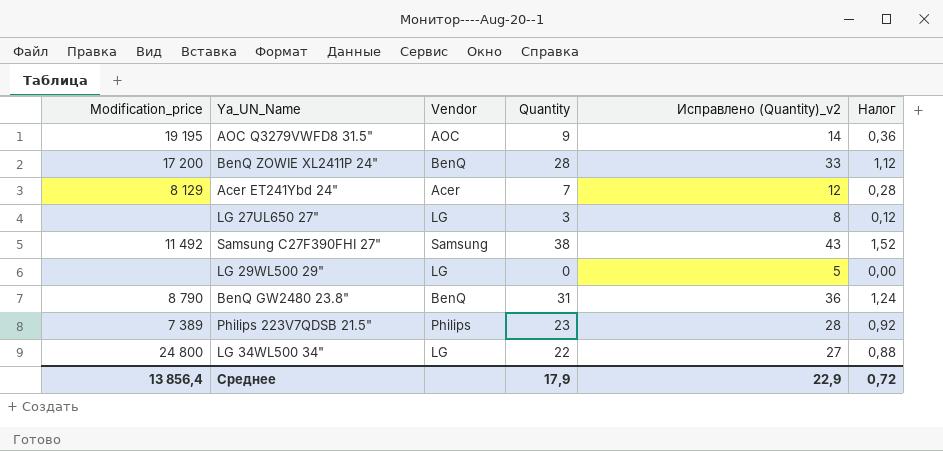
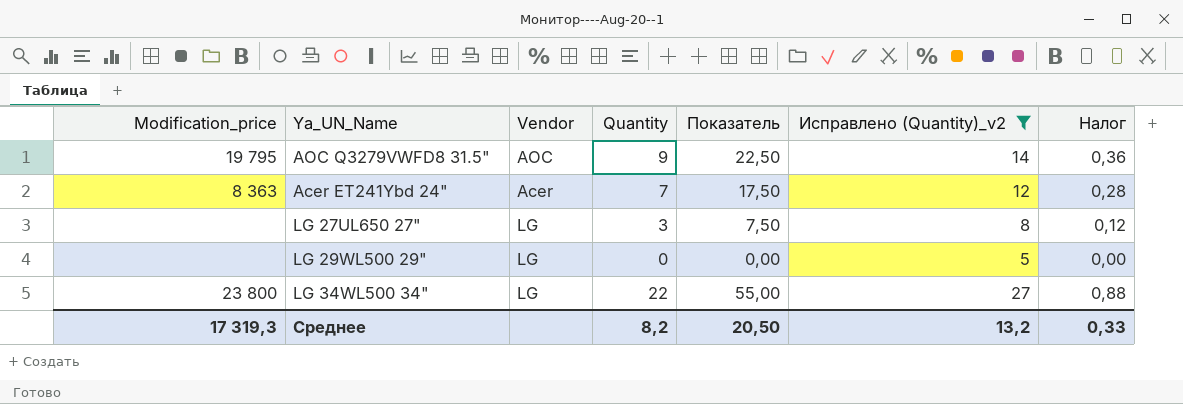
filter: none -> Исправлено (Quantity)_v2 <= 27
column Показатель | formula: none -> [Quantity] * 2,5
AOC Q3279VWFD8 31.5" | Modification_price: 19 195 -> 19 795
Acer ET241Ybd 24" | Modification_price: 8 129 -> 8 363
LG 34WL500 34" | Modification_price: 24 800 -> 23 800
Среднее | Modification_price: 13 856,4 -> 17 319,3
Среднее | Quantity: 17,9 -> 8,2
Среднее | Исправлено (Quantity)_v2: 22,9 -> 13,2
Среднее | Налог: 0,72 -> 0,33

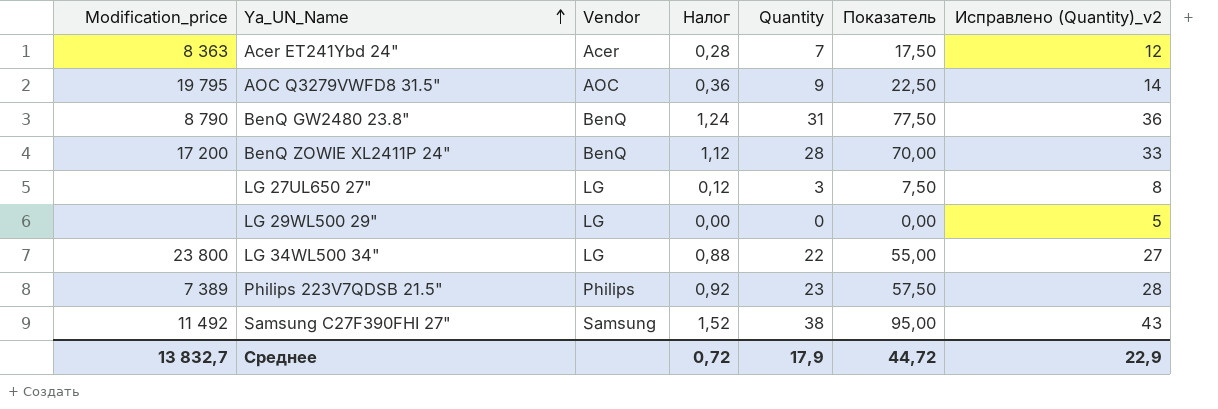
filter: Исправлено (Quantity)_v2 <= 27 -> none
row order: none -> Ya_UN_Name ascending
column Налог | position: 7 -> 4
Среднее | Modification_price: 17 319,3 -> 13 832,7
Среднее | Налог: 0,33 -> 0,72
Среднее | Quantity: 8,2 -> 17,9
Среднее | Показатель: 20,50 -> 44,72
Среднее | Исправлено (Quantity)_v2: 13,2 -> 22,9

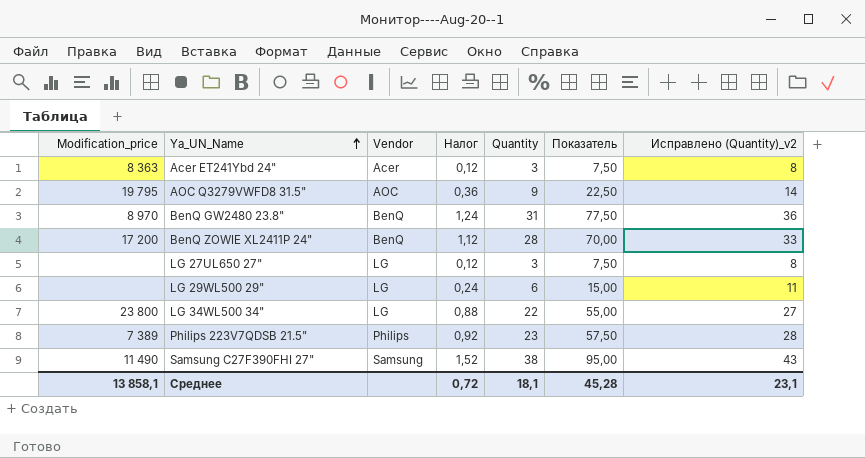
Acer ET241Ybd 24" | Налог: 0,28 -> 0,12
Acer ET241Ybd 24" | Quantity: 7 -> 3
Acer ET241Ybd 24" | Показатель: 17,50 -> 7,50
Acer ET241Ybd 24" | Исправлено (Quantity)_v2: 12 -> 8
BenQ GW2480 23.8" | Modification_price: 8 790 -> 8 970
LG 29WL500 29" | Налог: 0,00 -> 0,24
LG 29WL500 29" | Quantity: 0 -> 6
LG 29WL500 29" | Показатель: 0,00 -> 15,00
LG 29WL500 29" | Исправлено (Quantity)_v2: 5 -> 11
Samsung C27F390FHI 27" | Modification_price: 11 492 -> 11 490
Среднее | Modification_price: 13 832,7 -> 13 858,1
Среднее | Quantity: 17,9 -> 18,1
Среднее | Показатель: 44,72 -> 45,28
Среднее | Исправлено (Quantity)_v2: 22,9 -> 23,1

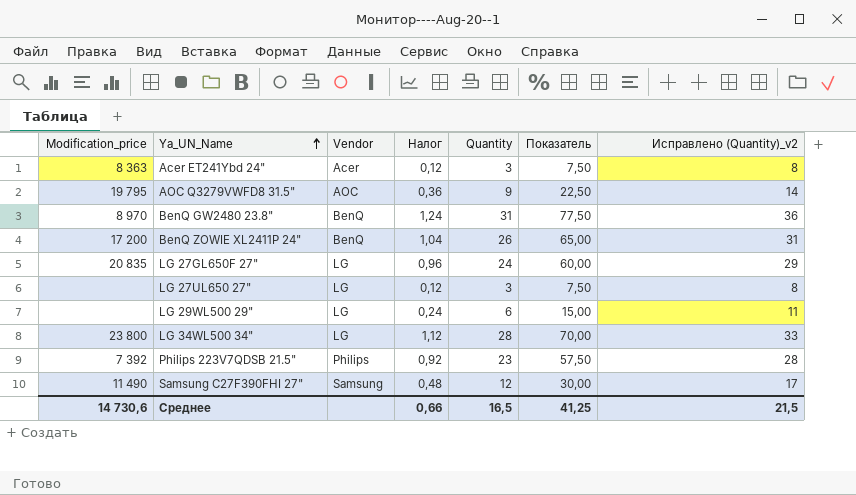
BenQ ZOWIE XL2411P 24" | Налог: 1,12 -> 1,04
BenQ ZOWIE XL2411P 24" | Quantity: 28 -> 26
BenQ ZOWIE XL2411P 24" | Показатель: 70,00 -> 65,00
BenQ ZOWIE XL2411P 24" | Исправлено (Quantity)_v2: 33 -> 31
row LG 27GL650F 27": none -> 20 835 | LG | 0,96 | 24 | 60,00 | 29
LG 34WL500 34" | Налог: 0,88 -> 1,12
LG 34WL500 34" | Quantity: 22 -> 28
LG 34WL500 34" | Показатель: 55,00 -> 70,00
LG 34WL500 34" | Исправлено (Quantity)_v2: 27 -> 33
Philips 223V7QDSB 21.5" | Modification_price: 7 389 -> 7 392
Samsung C27F390FHI 27" | Налог: 1,52 -> 0,48
Samsung C27F390FHI 27" | Quantity: 38 -> 12
Samsung C27F390FHI 27" | Показатель: 95,00 -> 30,00
Samsung C27F390FHI 27" | Исправлено (Quantity)_v2: 43 -> 17
Среднее | Modification_price: 13 858,1 -> 14 730,6
Среднее | Налог: 0,72 -> 0,66
Среднее | Quantity: 18,1 -> 16,5
Среднее | Показатель: 45,28 -> 41,25
Среднее | Исправлено (Quantity)_v2: 23,1 -> 21,5

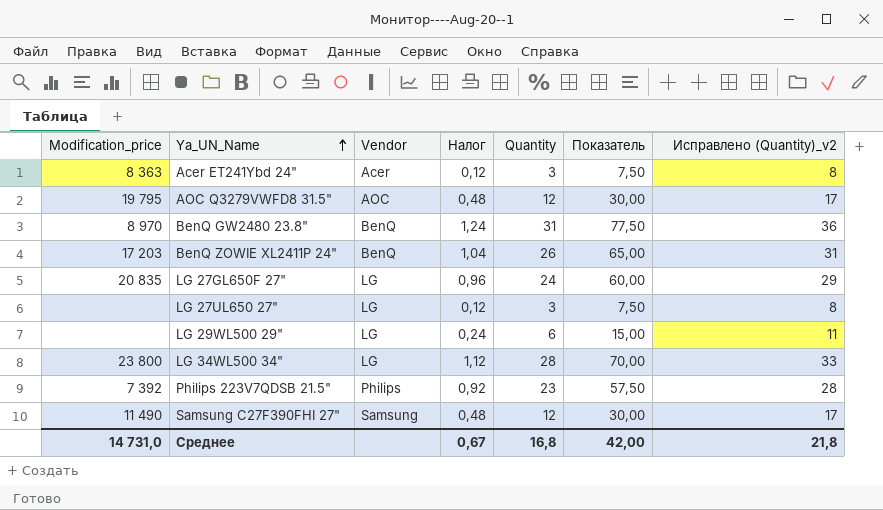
AOC Q3279VWFD8 31.5" | Налог: 0,36 -> 0,48
AOC Q3279VWFD8 31.5" | Quantity: 9 -> 12
AOC Q3279VWFD8 31.5" | Показатель: 22,50 -> 30,00
AOC Q3279VWFD8 31.5" | Исправлено (Quantity)_v2: 14 -> 17
BenQ ZOWIE XL2411P 24" | Modification_price: 17 200 -> 17 203
Среднее | Modification_price: 14 730,6 -> 14 731,0
Среднее | Налог: 0,66 -> 0,67
Среднее | Quantity: 16,5 -> 16,8
Среднее | Показатель: 41,25 -> 42,00
Среднее | Исправлено (Quantity)_v2: 21,5 -> 21,8

